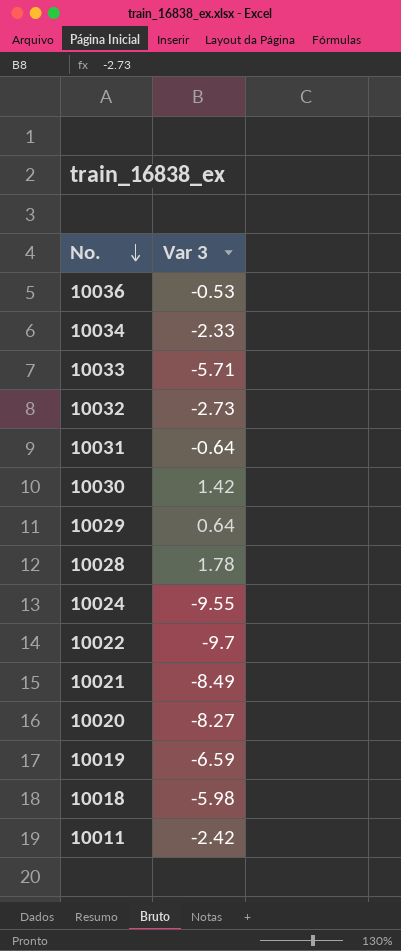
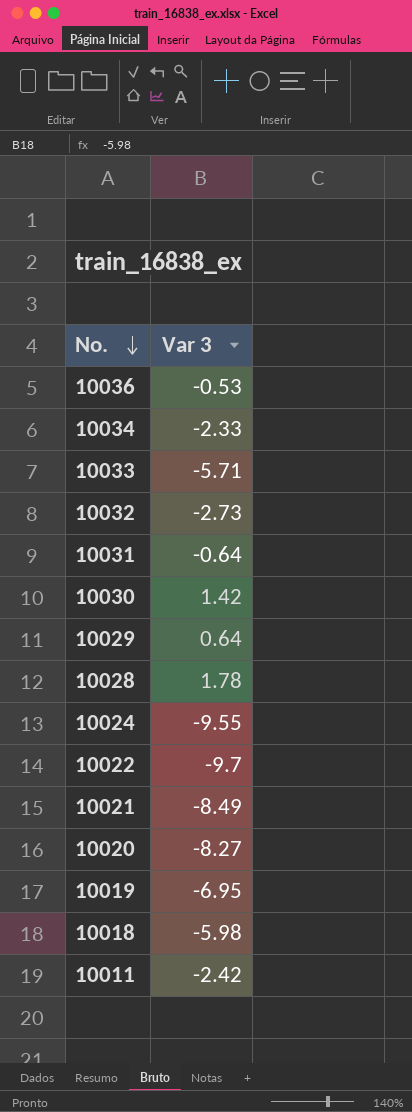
10019 | Var 3: -6.59 -> -6.95

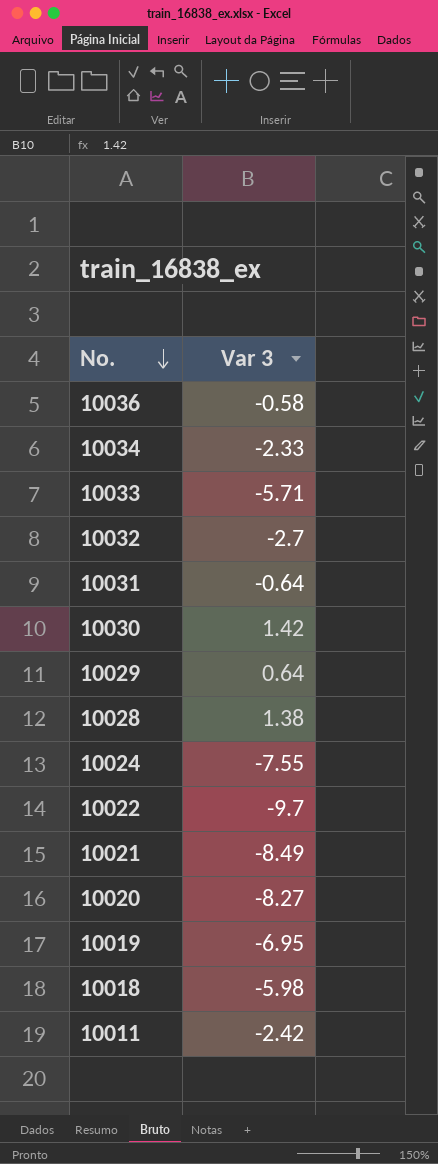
10036 | Var 3: -0.53 -> -0.58
10032 | Var 3: -2.73 -> -2.7
10028 | Var 3: 1.78 -> 1.38
10024 | Var 3: -9.55 -> -7.55

